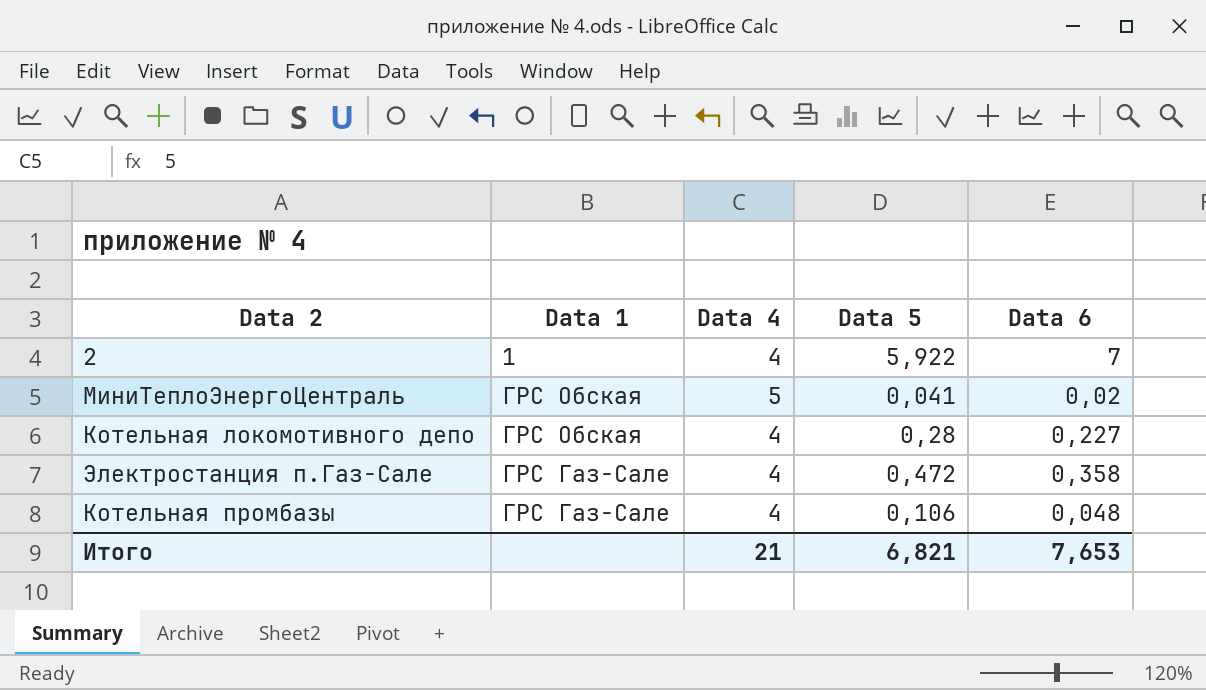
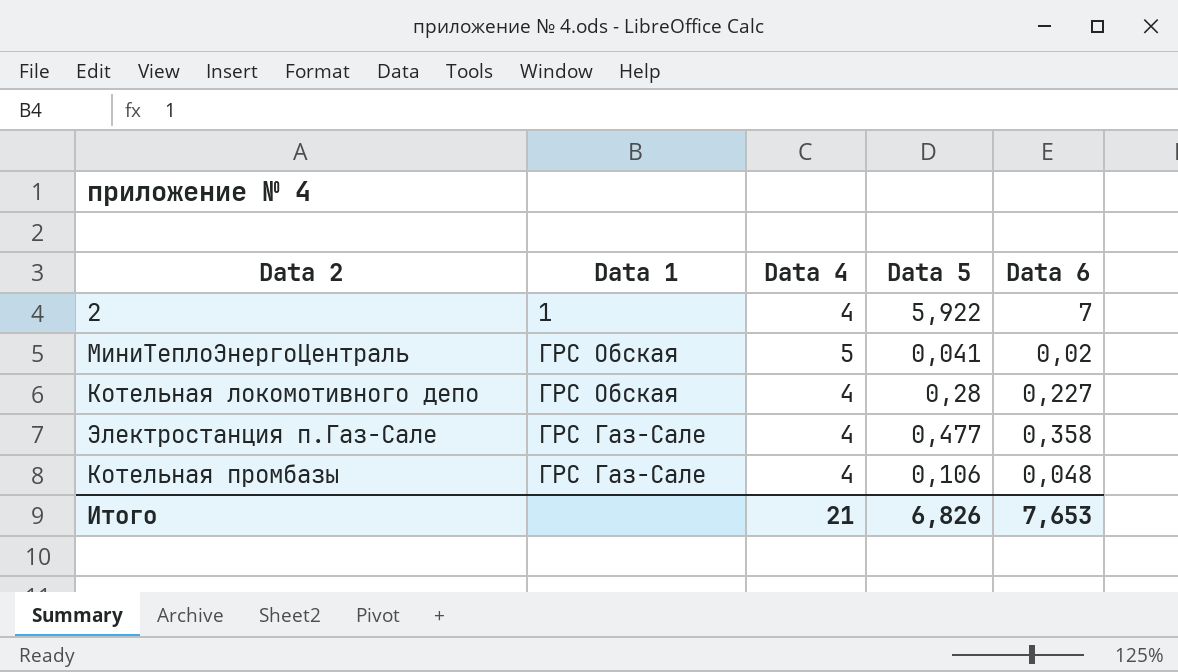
Электростанция п.Газ-Сале | Data 5: 0,472 -> 0,477
Итого | Data 5: 6,821 -> 6,826

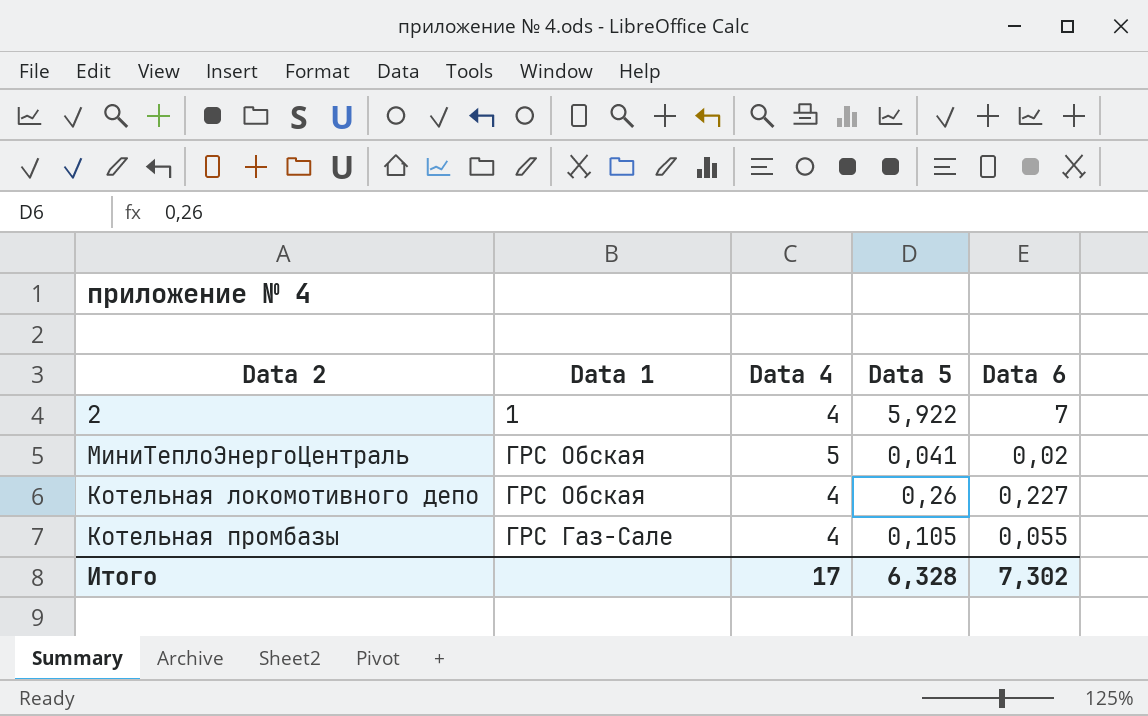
row Электростанция п.Газ-Сале: ГРС Газ-Сале | 4 | 0,477 | 0,358 -> none
Котельная локомотивного депо | Data 5: 0,28 -> 0,26
Котельная промбазы | Data 5: 0,106 -> 0,105
Котельная промбазы | Data 6: 0,048 -> 0,055
Итого | Data 4: 21 -> 17
Итого | Data 5: 6,826 -> 6,328
Итого | Data 6: 7,653 -> 7,302

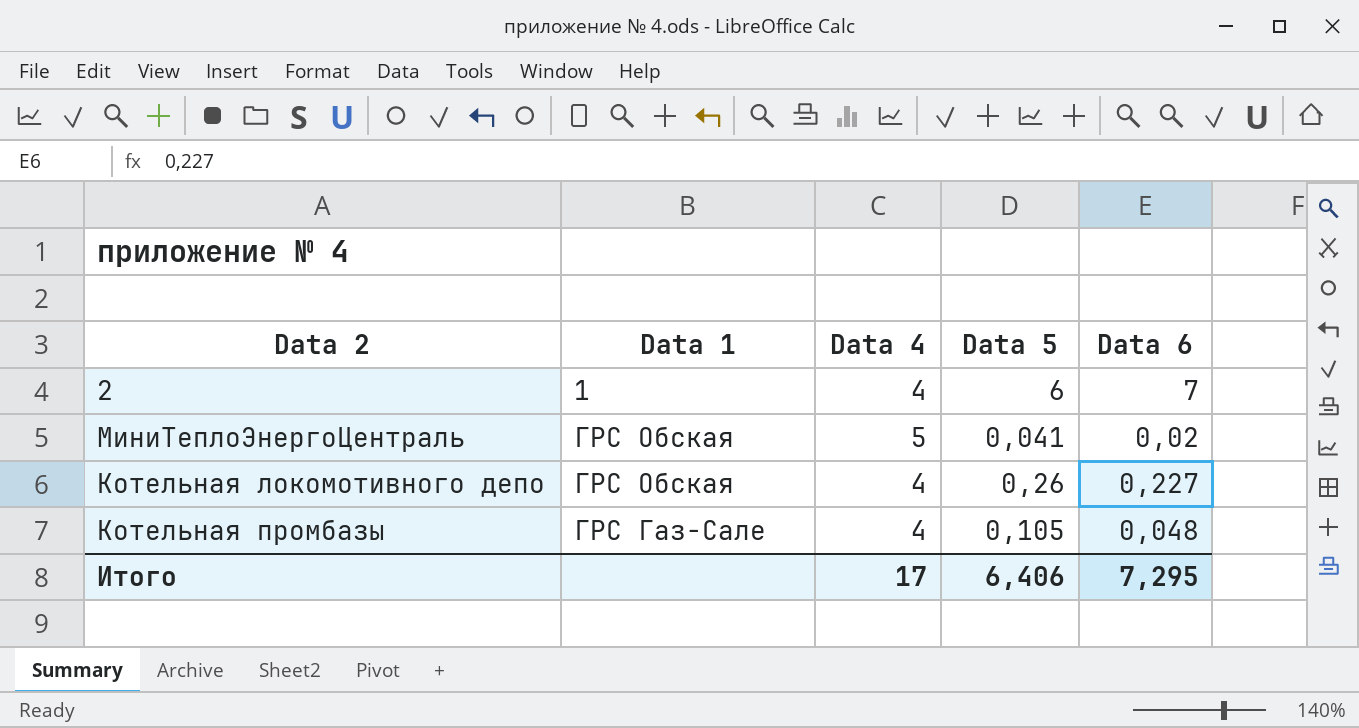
2 | Data 5: 5,922 -> 6
Котельная промбазы | Data 6: 0,055 -> 0,048
Итого | Data 5: 6,328 -> 6,406
Итого | Data 6: 7,302 -> 7,295

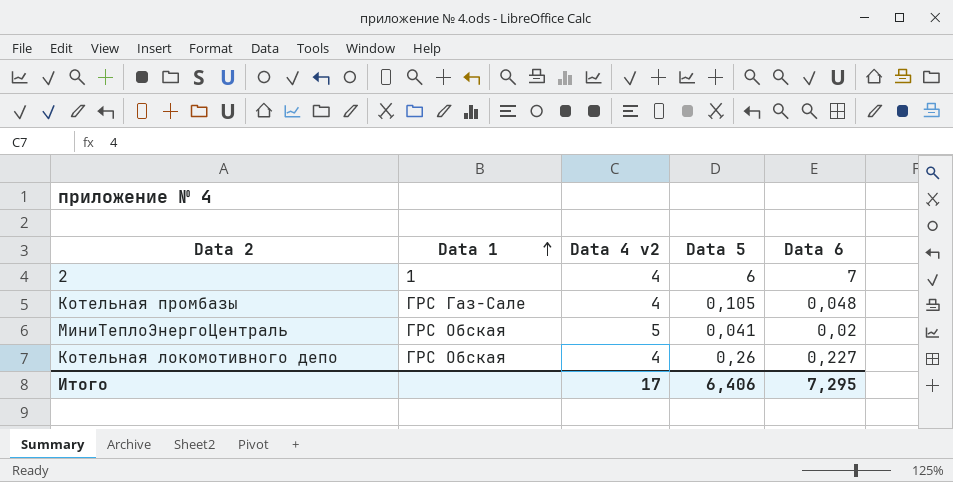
row order: none -> Data 1 ascending
column name: Data 4 -> Data 4 v2

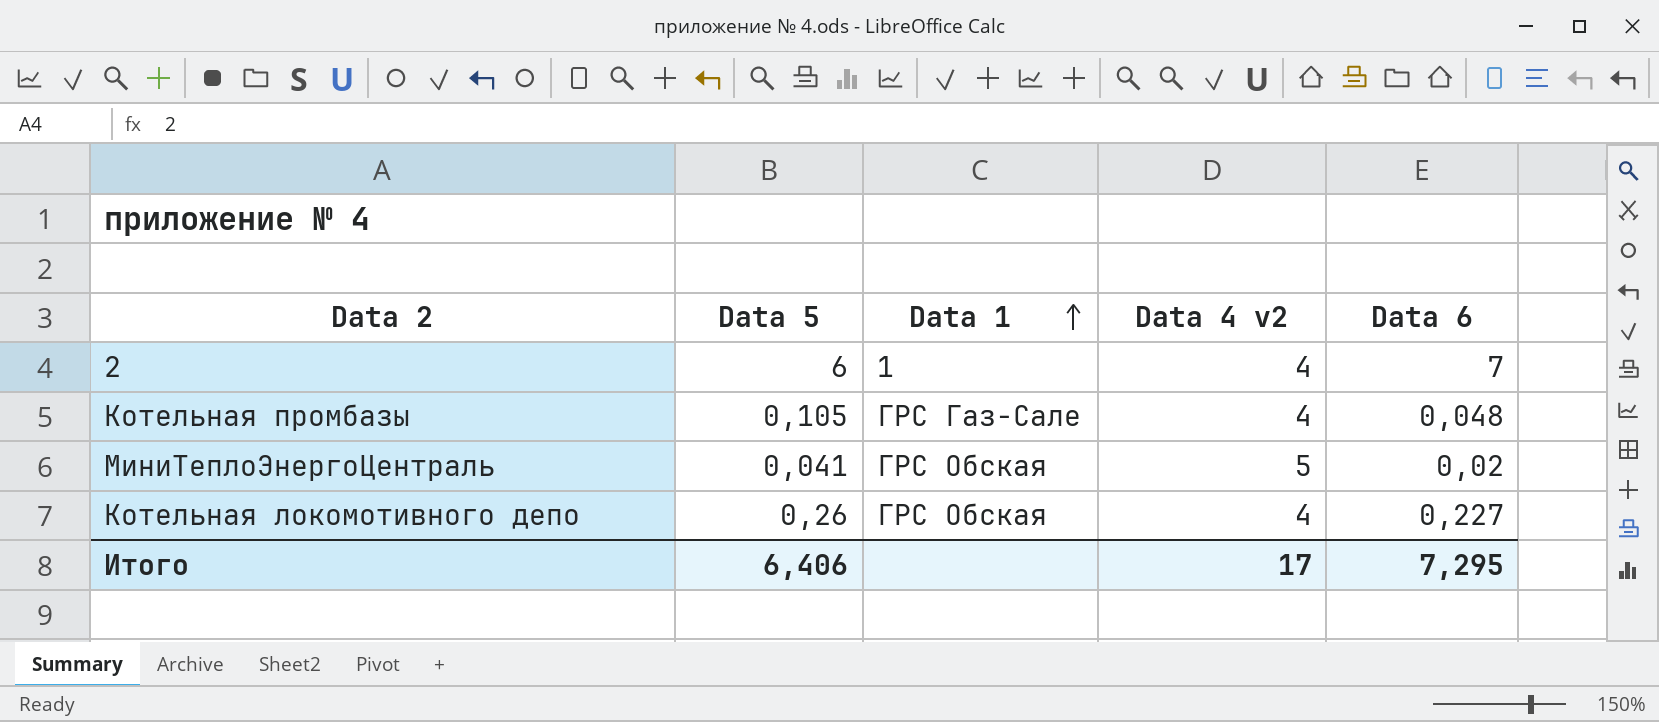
column Data 5 | position: 4 -> 2

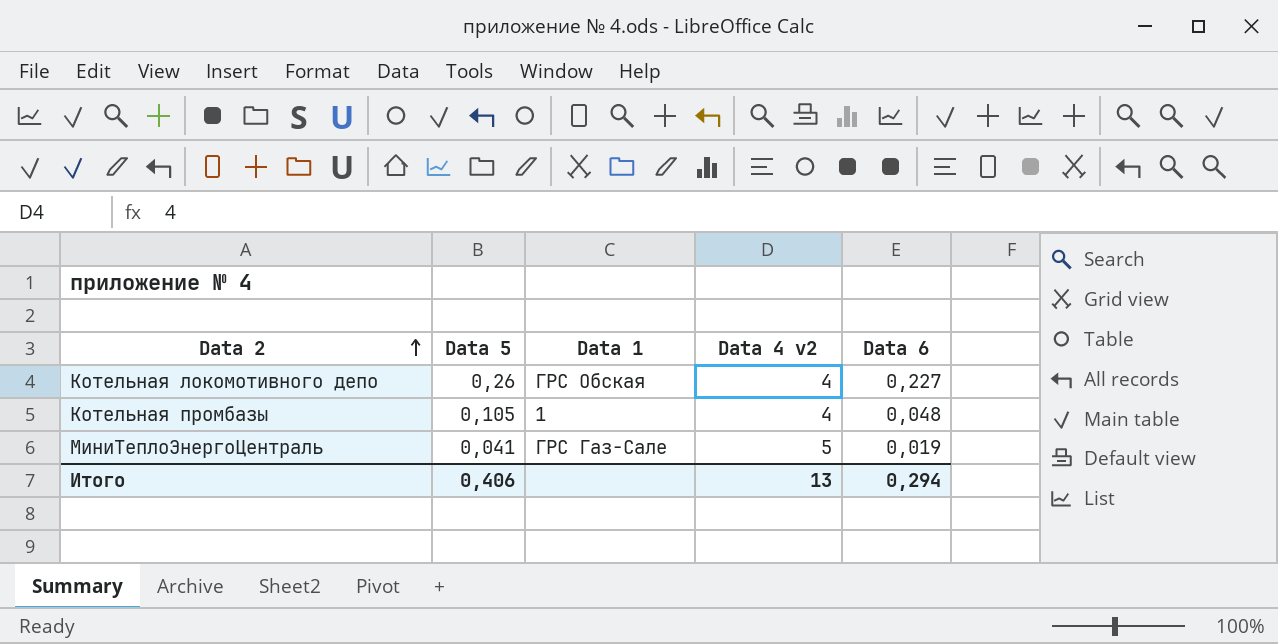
row order: Data 1 ascending -> Data 2 ascending
row 2: 6 | 1 | 4 | 7 -> none
Котельная промбазы | Data 1: ГРС Газ-Сале -> 1
МиниТеплоЭнергоЦентраль | Data 1: ГРС Обская -> ГРС Газ-Сале
МиниТеплоЭнергоЦентраль | Data 6: 0,02 -> 0,019
Итого | Data 5: 6,406 -> 0,406
Итого | Data 4 v2: 17 -> 13
Итого | Data 6: 7,295 -> 0,294

